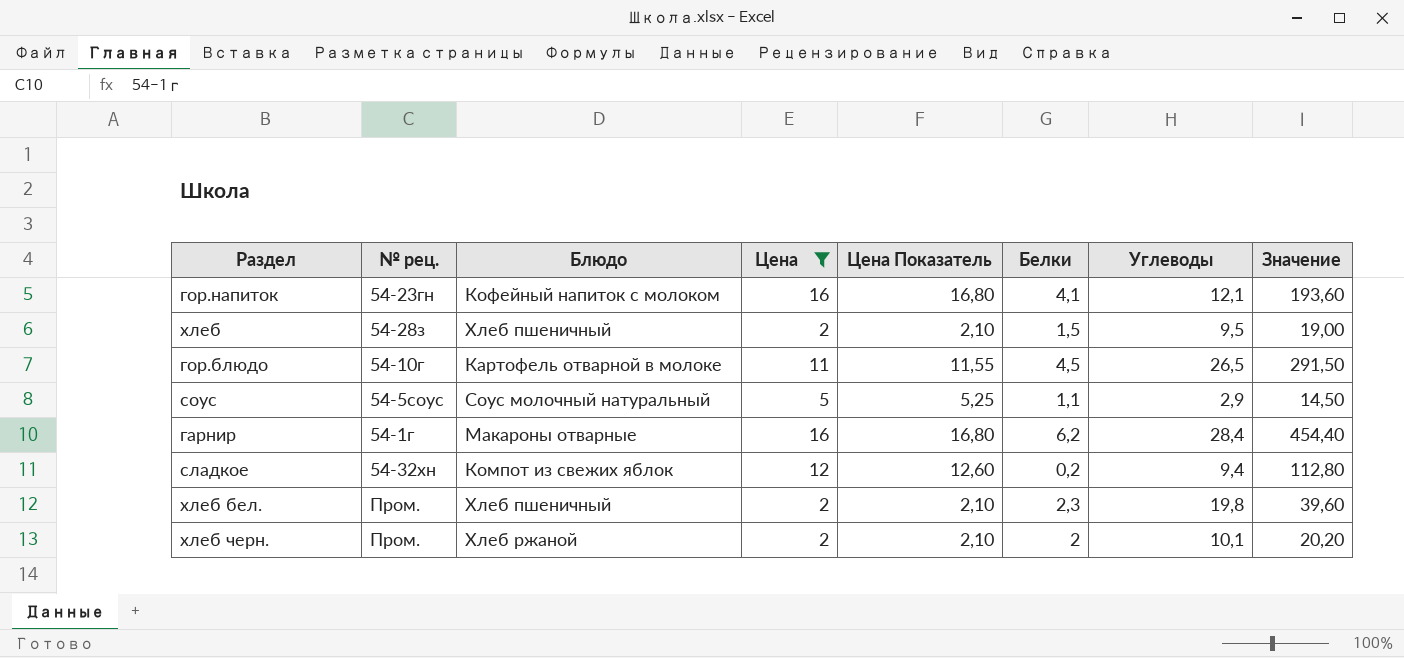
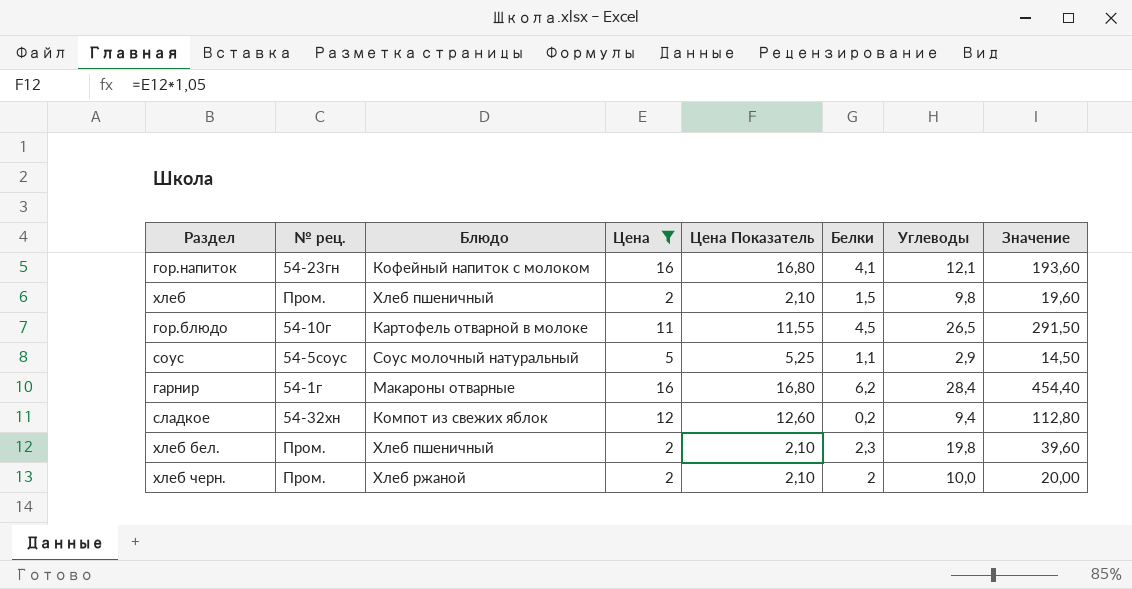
хлеб | № рец.: 54-28з -> Пром.
хлеб | Углеводы: 9,5 -> 9,8
хлеб | Значение: 19,00 -> 19,60
хлеб черн. | Углеводы: 10,1 -> 10,0
хлеб черн. | Значение: 20,20 -> 20,00

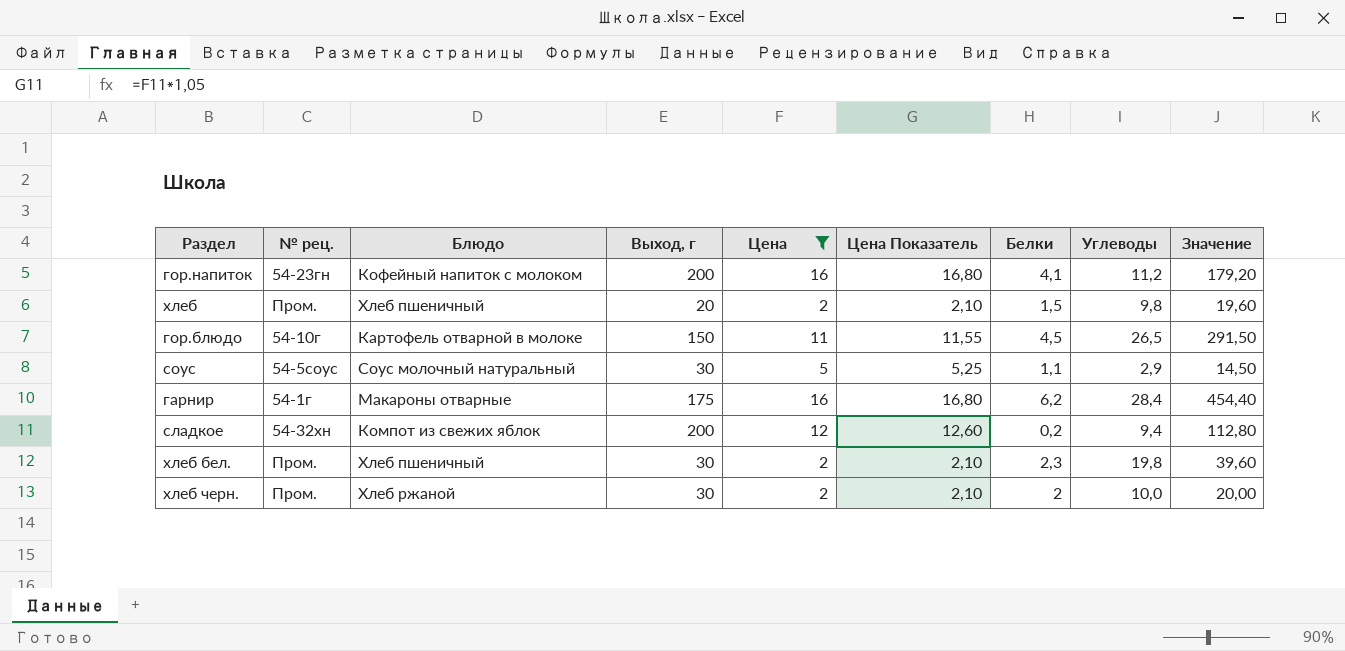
column Выход, г | position: none -> 4
гор.напиток | Углеводы: 12,1 -> 11,2
гор.напиток | Значение: 193,60 -> 179,20

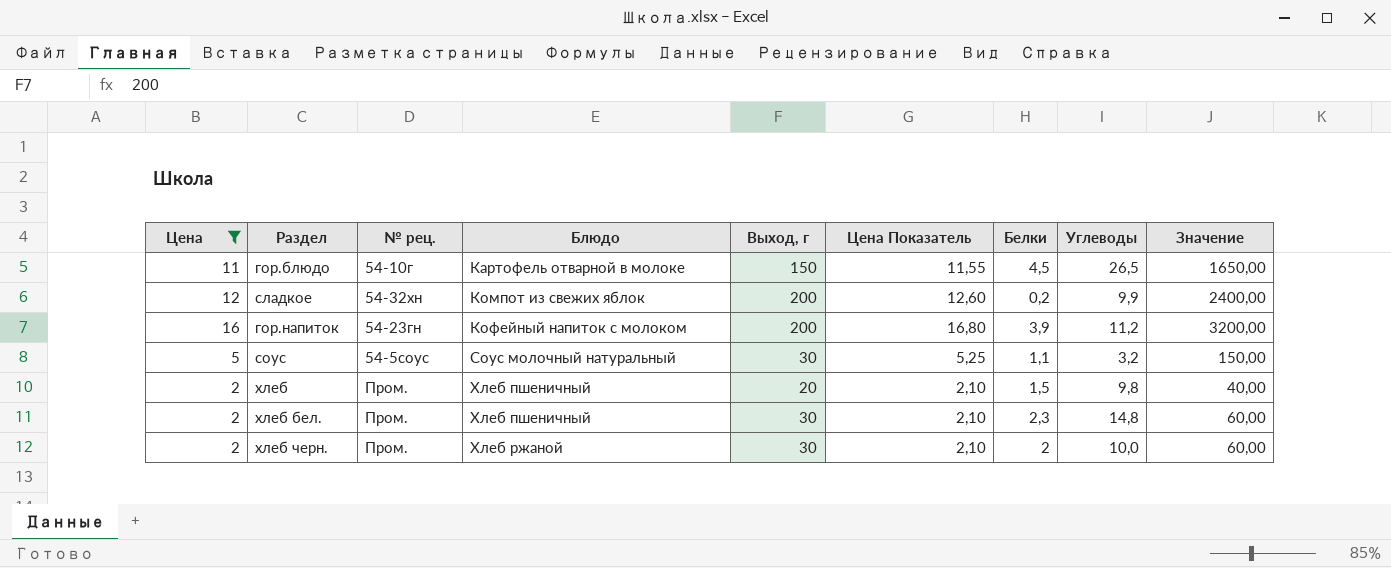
row order: none -> Блюдо ascending
column Цена | position: 5 -> 1
column Значение | formula: [Цена] * [Углеводы] -> [Цена] * [Выход, г]
row гарнир: 54-1г | Макароны отварные | 175 | 16 | 16,80 | 6,2 | 28,4 | 454,40 -> none
сладкое | Углеводы: 9,4 -> 9,9
гор.напиток | Белки: 4,1 -> 3,9
соус | Углеводы: 2,9 -> 3,2
хлеб бел. | Углеводы: 19,8 -> 14,8

